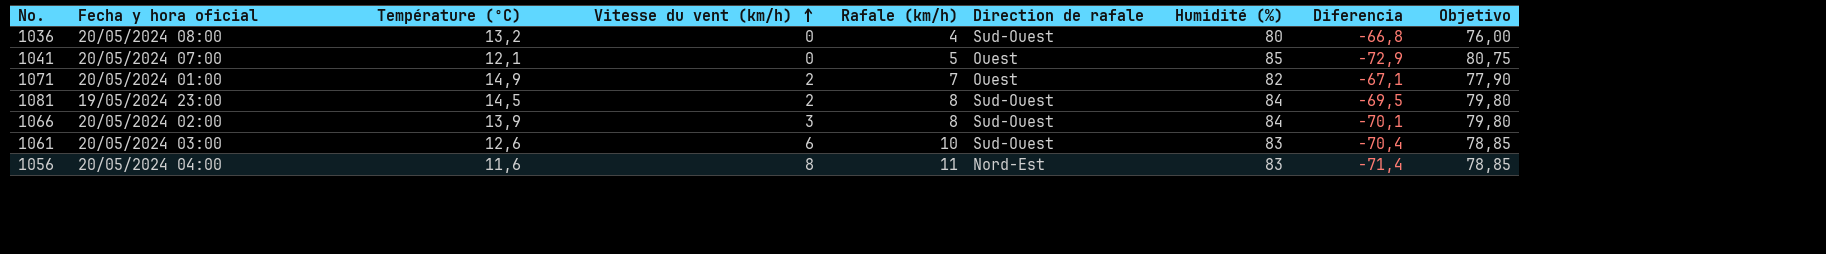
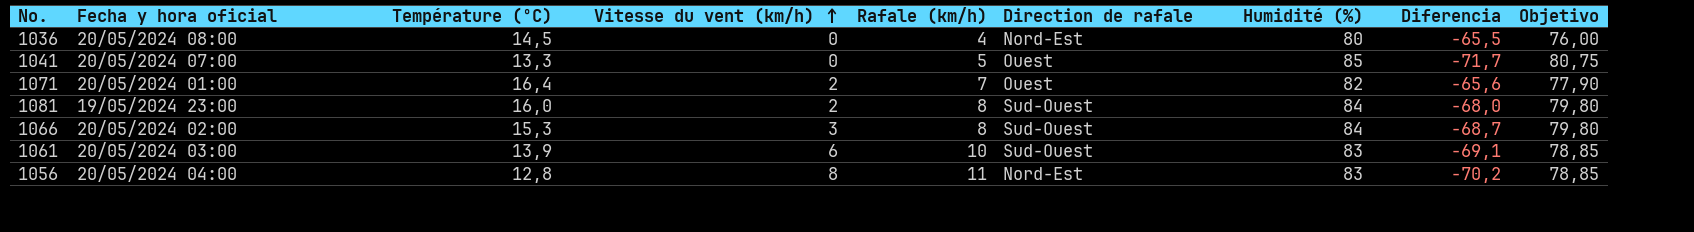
1036 | Température (ºC): 13,2 -> 14,5
1036 | Direction de rafale: Sud-Ouest -> Nord-Est
1036 | Diferencia: -66,8 -> -65,5
1041 | Température (ºC): 12,1 -> 13,3
1041 | Diferencia: -72,9 -> -71,7
1071 | Température (ºC): 14,9 -> 16,4
1071 | Diferencia: -67,1 -> -65,6
1081 | Température (ºC): 14,5 -> 16,0
1081 | Diferencia: -69,5 -> -68,0
1066 | Température (ºC): 13,9 -> 15,3
1066 | Diferencia: -70,1 -> -68,7
1061 | Température (ºC): 12,6 -> 13,9
1061 | Diferencia: -70,4 -> -69,1
1056 | Température (ºC): 11,6 -> 12,8
1056 | Diferencia: -71,4 -> -70,2

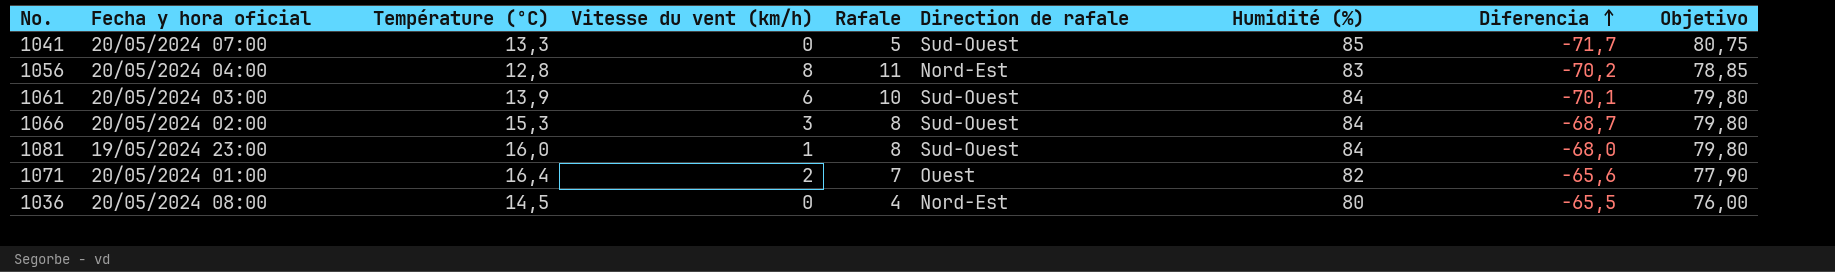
row order: Vitesse du vent (km/h) ascending -> Diferencia ascending
column name: Rafale (km/h) -> Rafale
1041 | Direction de rafale: Ouest -> Sud-Ouest
1061 | Humidité (%): 83 -> 84
1061 | Diferencia: -69,1 -> -70,1
1061 | Objetivo: 78,85 -> 79,80
1081 | Vitesse du vent (km/h): 2 -> 1

